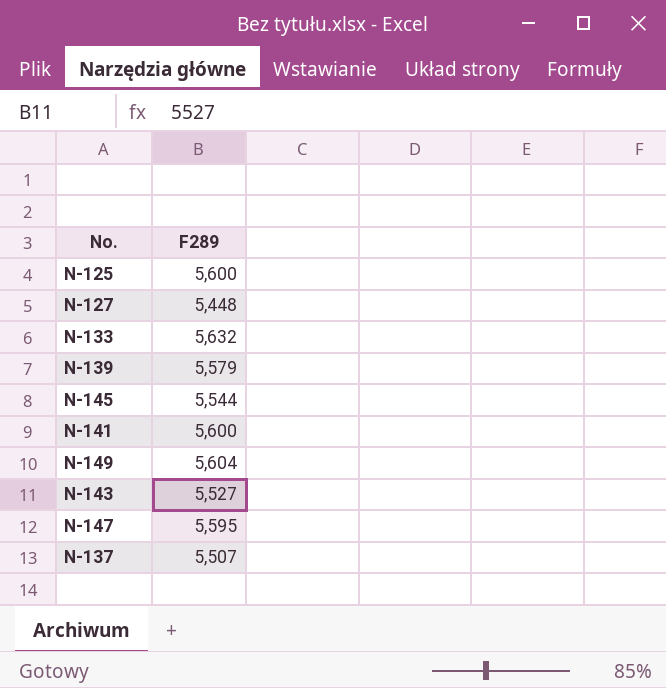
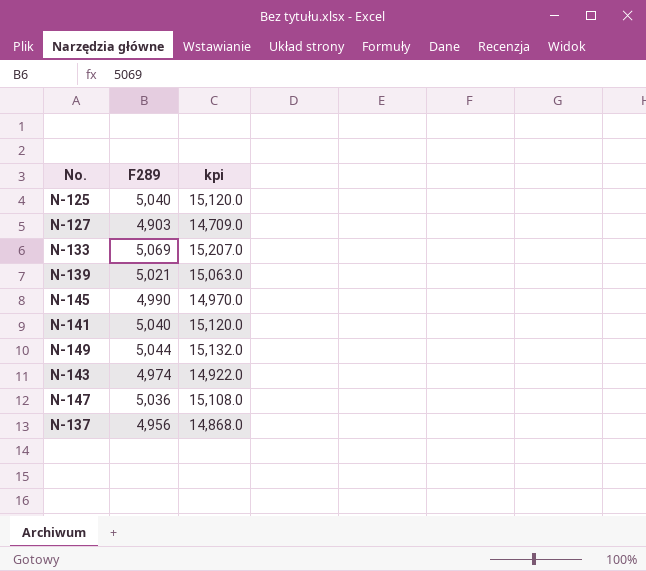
column kpi | formula: none -> [F289] * 3
N-125 | F289: 5,600 -> 5,040
N-127 | F289: 5,448 -> 4,903
N-133 | F289: 5,632 -> 5,069
N-139 | F289: 5,579 -> 5,021
N-145 | F289: 5,544 -> 4,990
N-141 | F289: 5,600 -> 5,040
N-149 | F289: 5,604 -> 5,044
N-143 | F289: 5,527 -> 4,974
N-147 | F289: 5,595 -> 5,036
N-137 | F289: 5,507 -> 4,956

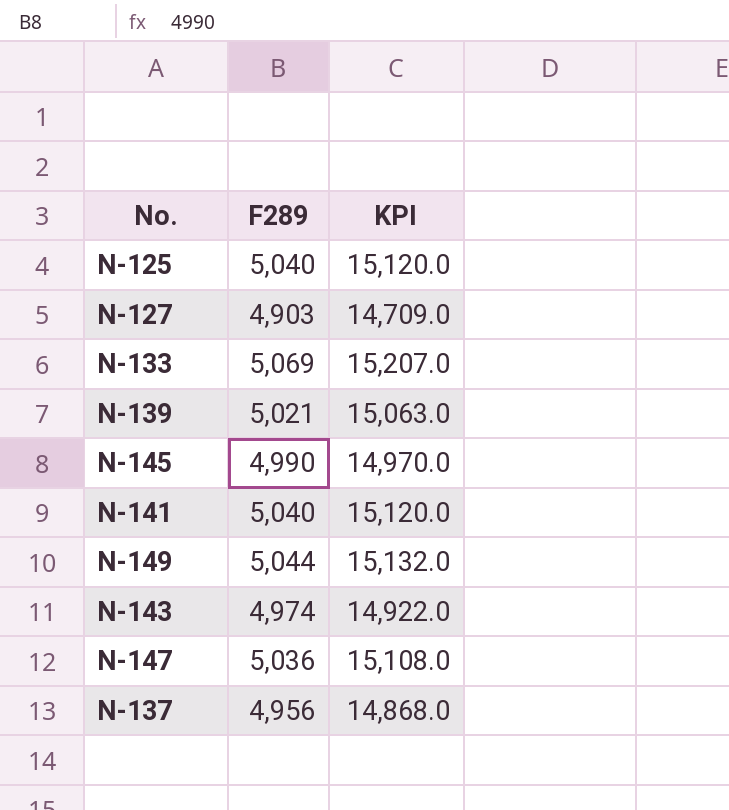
column name: kpi -> KPI

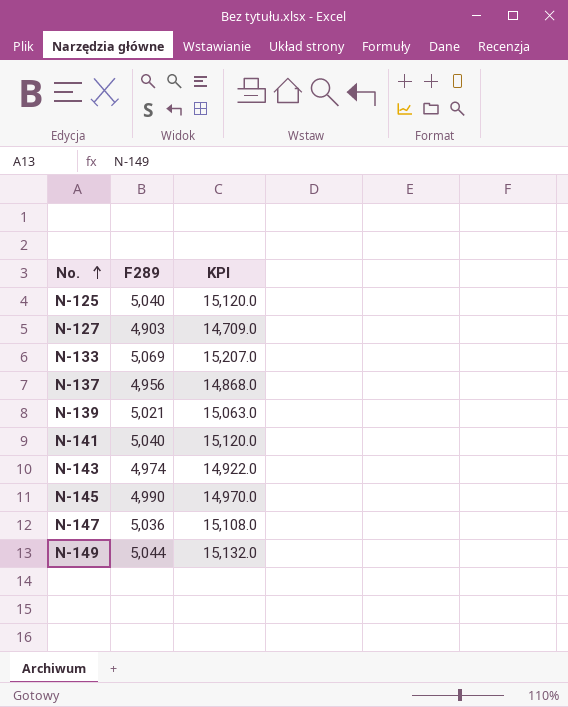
row order: none -> No. ascending

